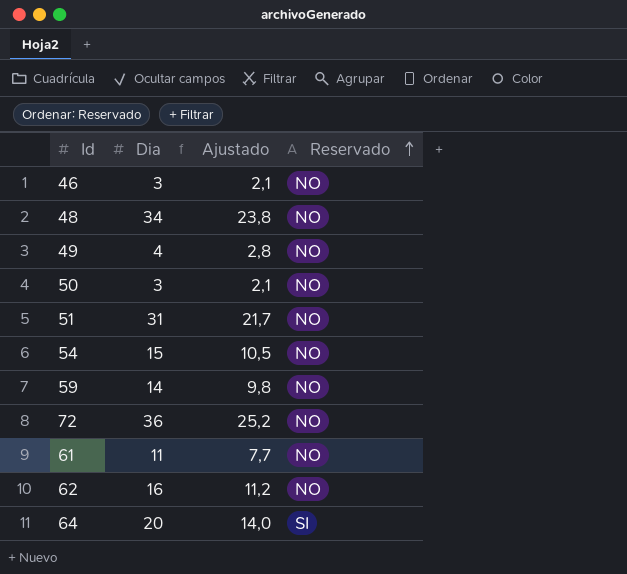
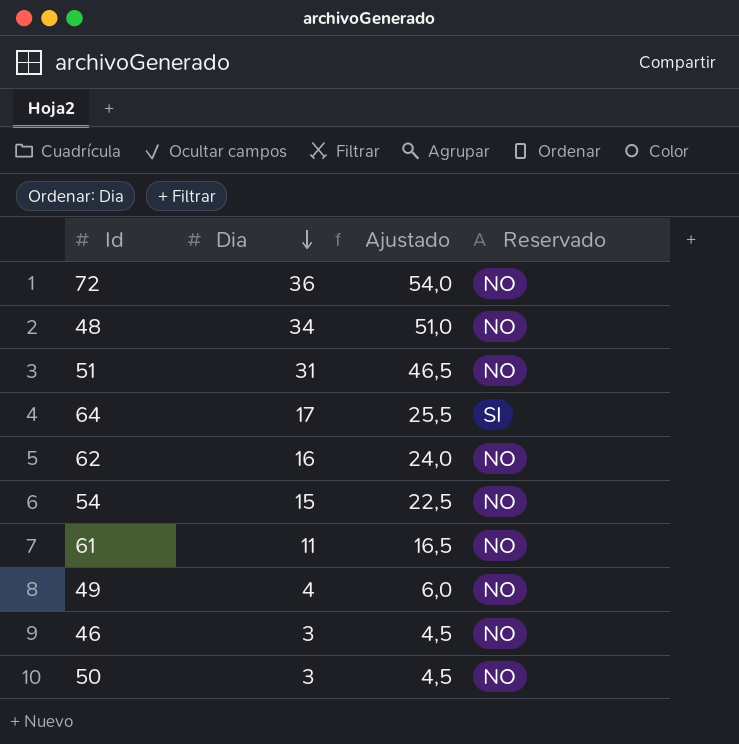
row order: Reservado ascending -> Dia descending
column Ajustado | formula: [Dia] * 0,7 -> [Dia] * 1,5
row 59: 14 | 9,8 | NO -> none
64 | Dia: 20 -> 17

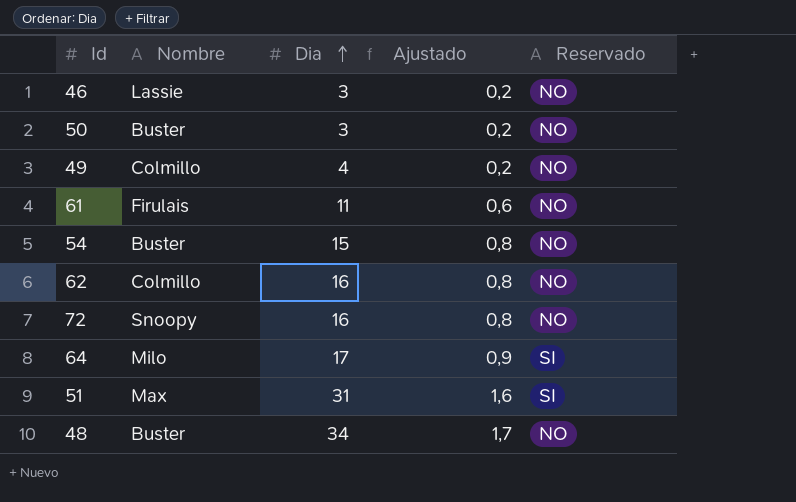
row order: Dia descending -> Dia ascending
column Nombre | position: none -> 2
column Ajustado | formula: [Dia] * 1,5 -> [Dia] * 0,05
72 | Dia: 36 -> 16
51 | Reservado: NO -> SI

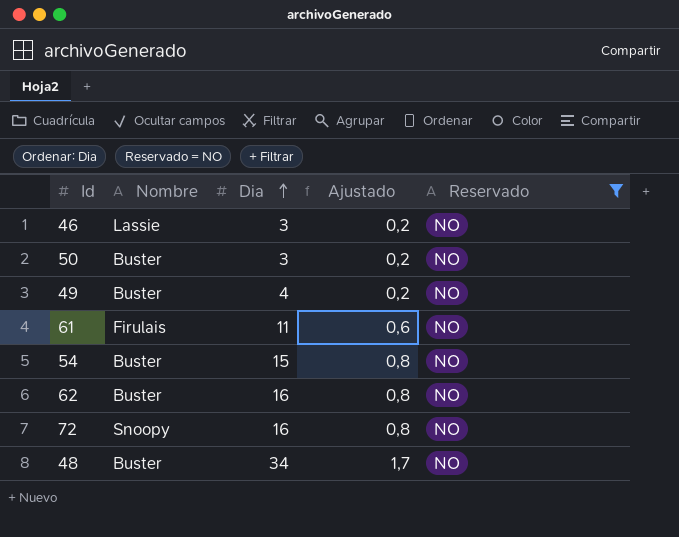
filter: none -> Reservado = NO
49 | Nombre: Colmillo -> Buster
62 | Nombre: Colmillo -> Buster

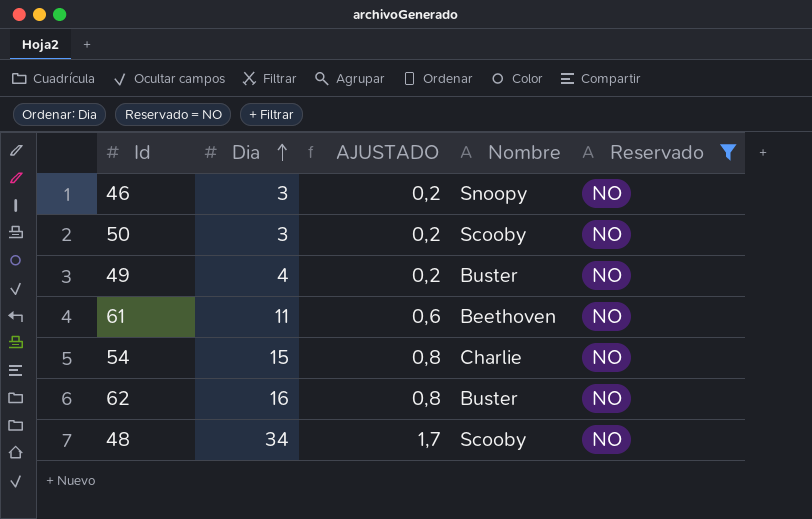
column name: Ajustado -> AJUSTADO
column Nombre | position: 2 -> 4
row 72: Snoopy | 16 | 0,8 | NO -> none
46 | Nombre: Lassie -> Snoopy
50 | Nombre: Buster -> Scooby
61 | Nombre: Firulais -> Beethoven
54 | Nombre: Buster -> Charlie
48 | Nombre: Buster -> Scooby

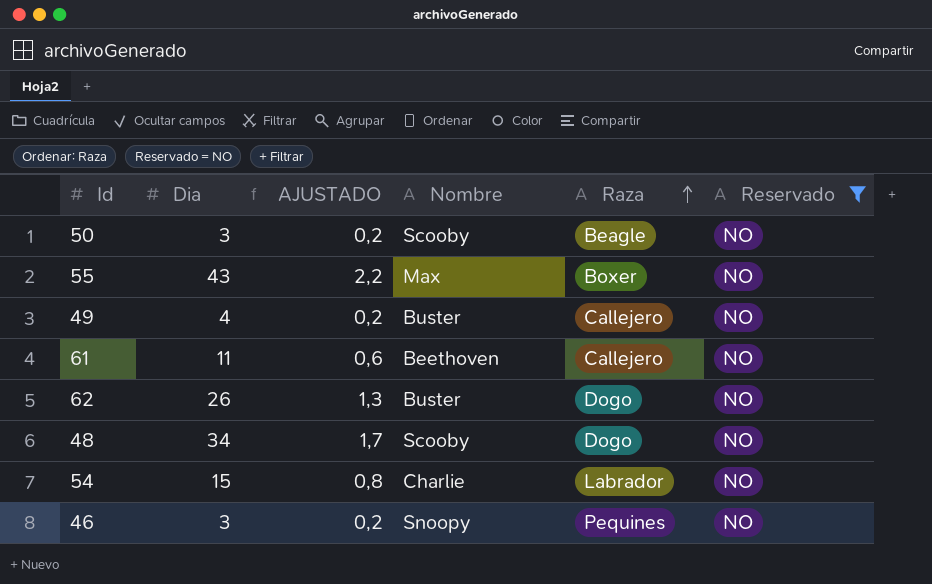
row order: Dia ascending -> Raza ascending
column Raza | position: none -> 5
row 55: none -> 43 | 2,2 | Max | Boxer | NO
62 | Dia: 16 -> 26
62 | AJUSTADO: 0,8 -> 1,3

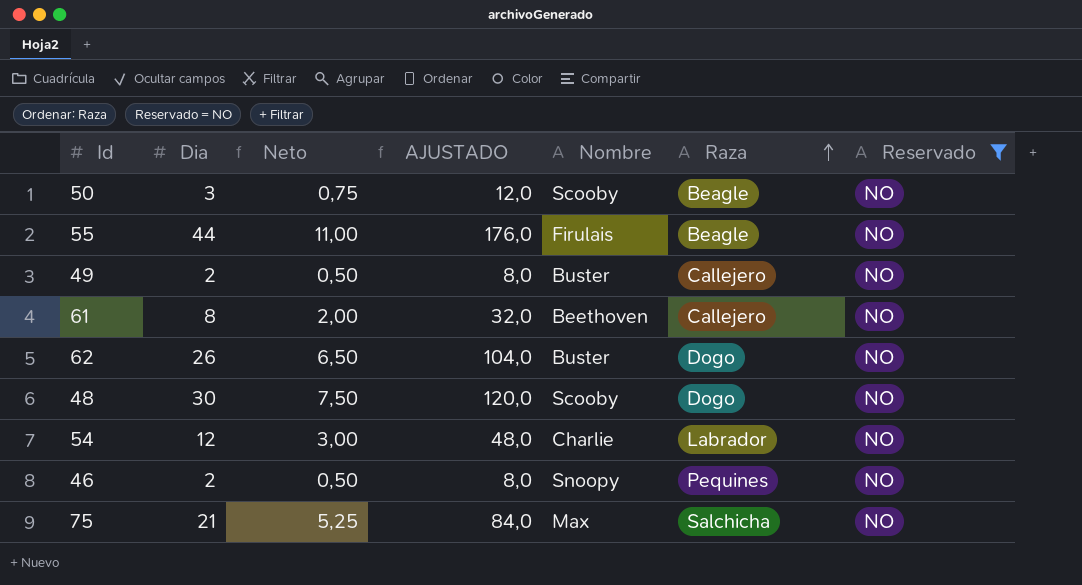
column Neto | formula: none -> [Dia] * 0,25
column AJUSTADO | formula: [Dia] * 0,05 -> [Dia] * 4
55 | Dia: 43 -> 44
55 | Nombre: Max -> Firulais
55 | Raza: Boxer -> Beagle
49 | Dia: 4 -> 2
61 | Dia: 11 -> 8
48 | Dia: 34 -> 30
54 | Dia: 15 -> 12
46 | Dia: 3 -> 2
row 75: none -> 21 | 5,25 | 84,0 | Max | Salchicha | NO

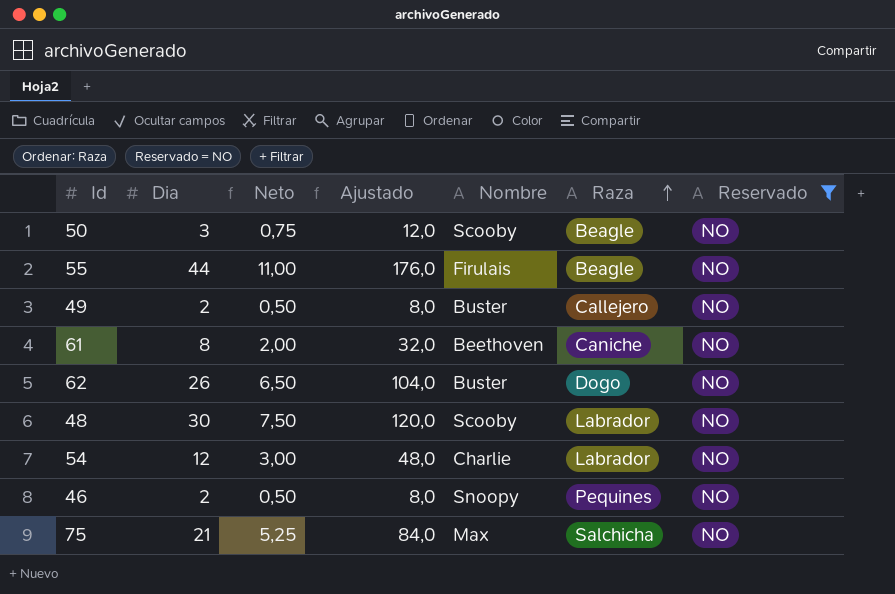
column name: AJUSTADO -> Ajustado
61 | Raza: Callejero -> Caniche
48 | Raza: Dogo -> Labrador

